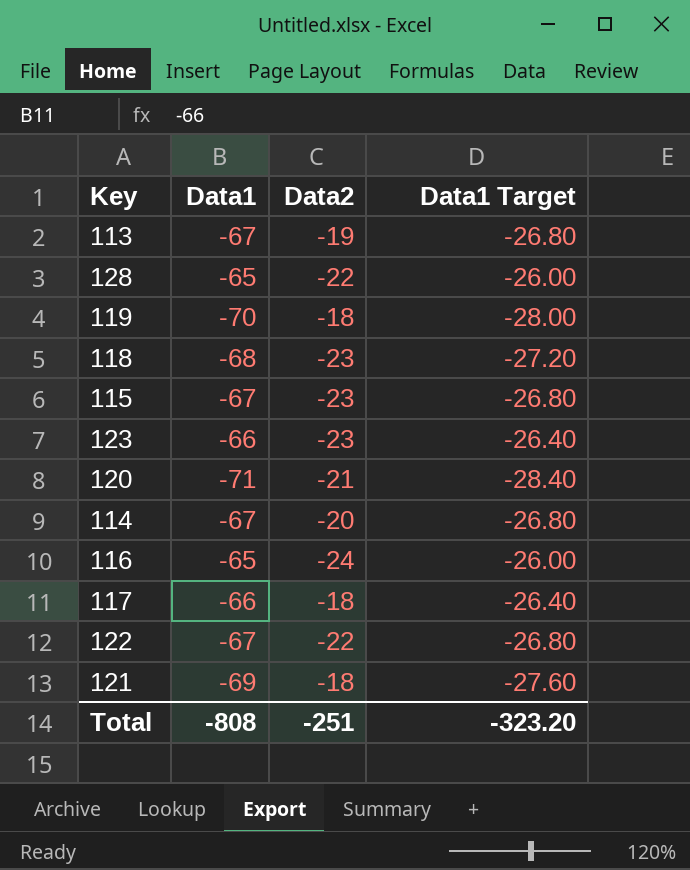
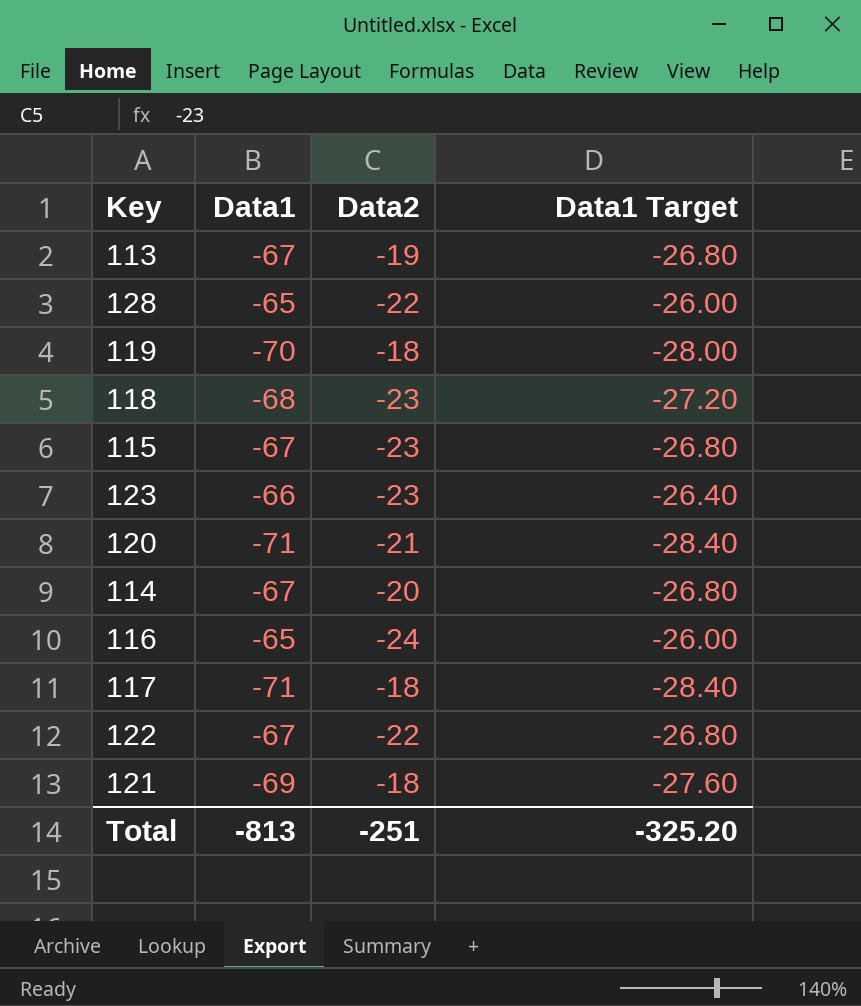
117 | Data1: -66 -> -71
117 | Data1 Target: -26.40 -> -28.40
Total | Data1: -808 -> -813
Total | Data1 Target: -323.20 -> -325.20

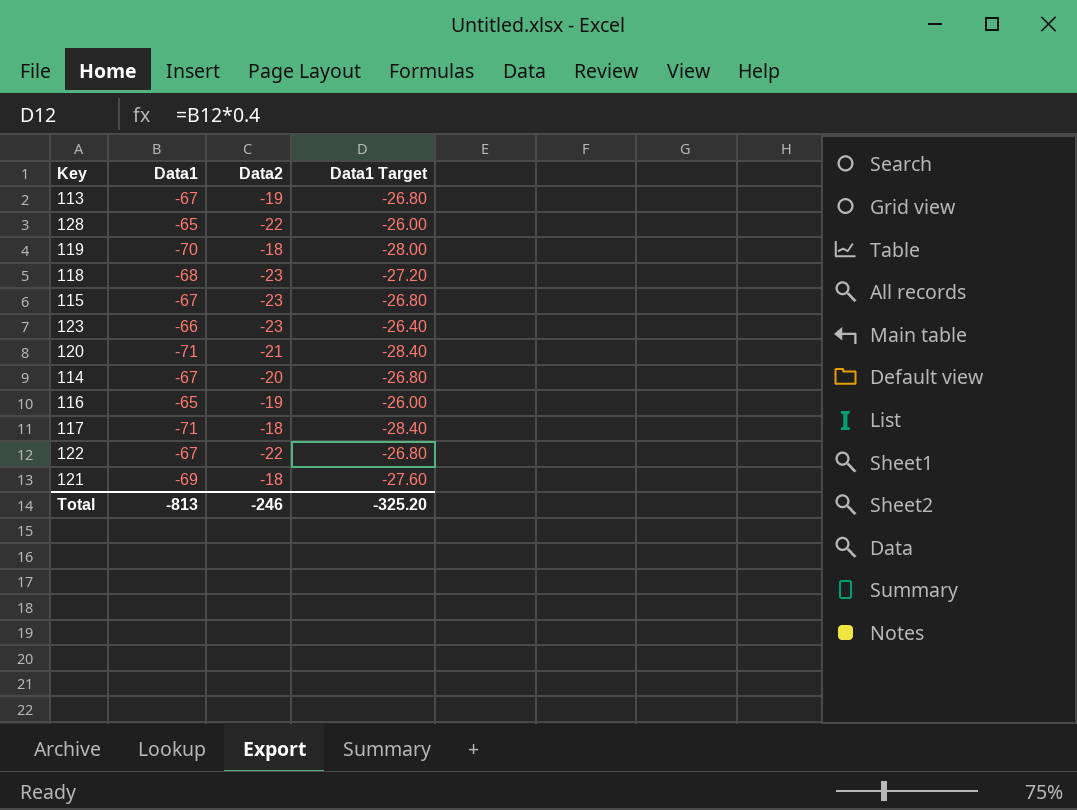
116 | Data2: -24 -> -19
Total | Data2: -251 -> -246

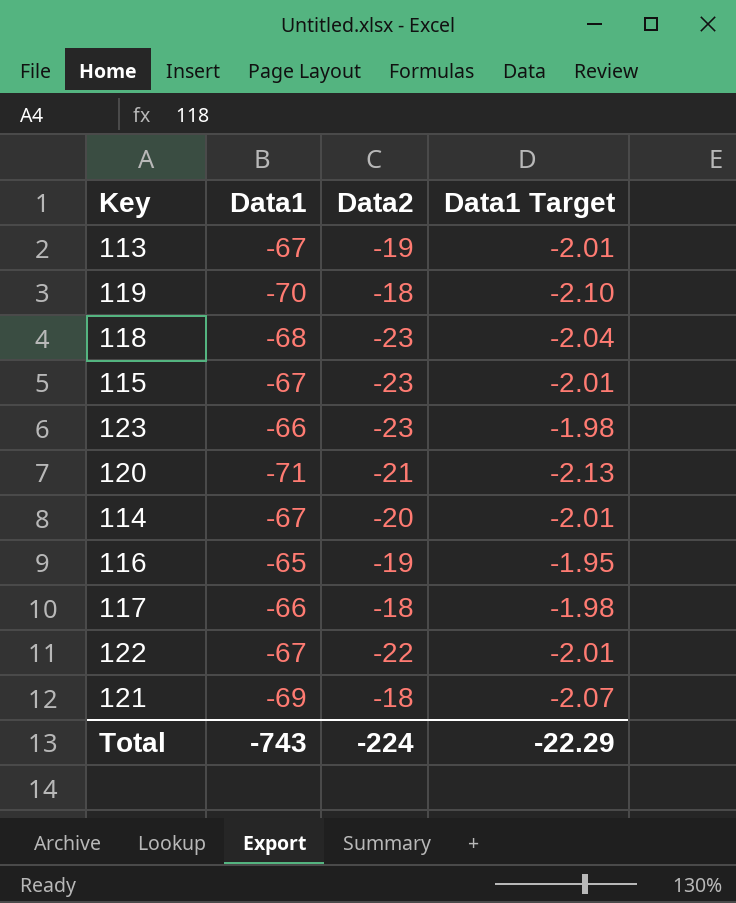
column Data1 Target | formula: [Data1] * 0.4 -> [Data1] * 0.03
row 128: -65 | -22 | -26.00 -> none
117 | Data1: -71 -> -66
Total | Data1: -813 -> -743
Total | Data2: -246 -> -224
Total | Data1 Target: -325.20 -> -22.29

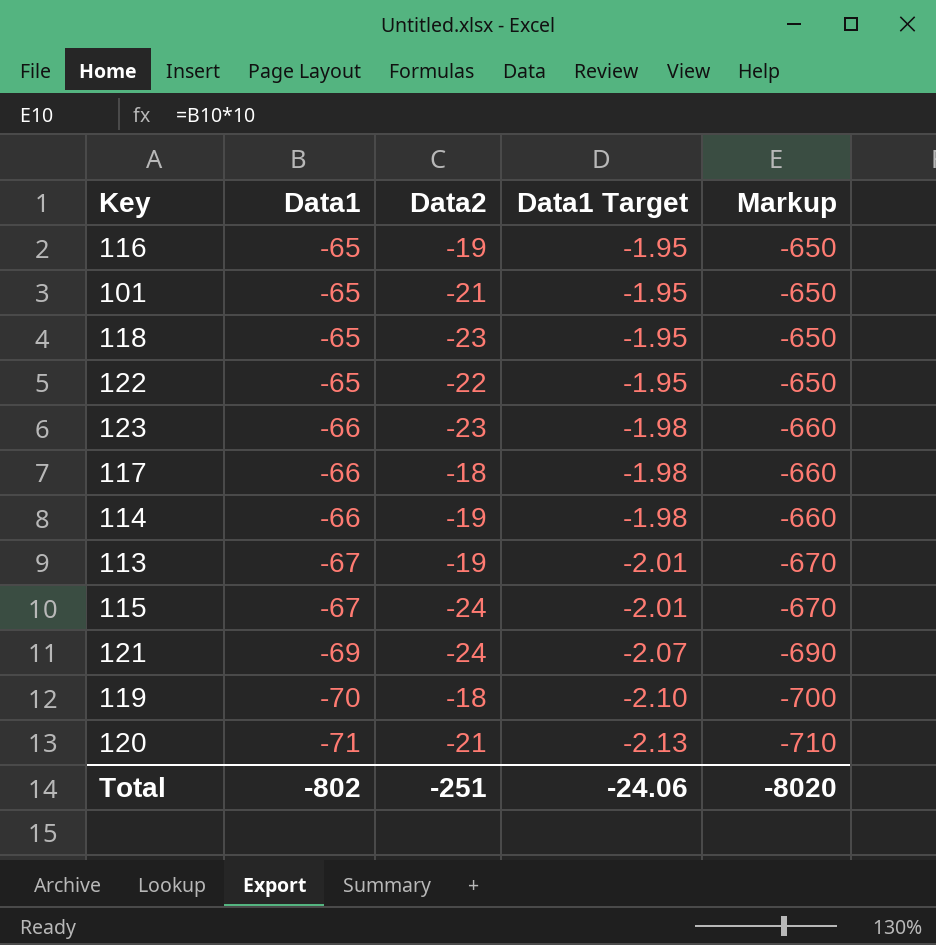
row order: none -> Data1 descending
column Markup | formula: none -> [Data1] * 10
row 101: none -> -65 | -21 | -1.95 | -650
118 | Data1: -68 -> -65
118 | Data1 Target: -2.04 -> -1.95
122 | Data1: -67 -> -65
122 | Data1 Target: -2.01 -> -1.95
114 | Data1: -67 -> -66
114 | Data2: -20 -> -19
114 | Data1 Target: -2.01 -> -1.98
115 | Data2: -23 -> -24
121 | Data2: -18 -> -24
Total | Data1: -743 -> -802
Total | Data2: -224 -> -251
Total | Data1 Target: -22.29 -> -24.06

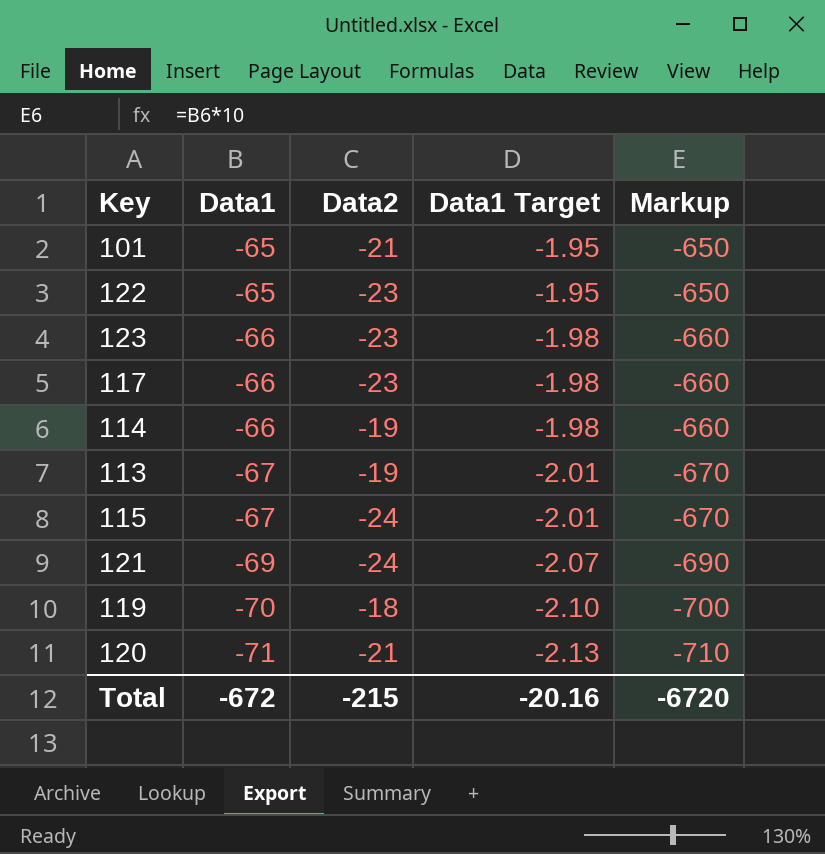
row 116: -65 | -19 | -1.95 | -650 -> none
row 118: -65 | -23 | -1.95 | -650 -> none
122 | Data2: -22 -> -23
117 | Data2: -18 -> -23
Total | Data1: -802 -> -672
Total | Data2: -251 -> -215
Total | Data1 Target: -24.06 -> -20.16
Total | Markup: -8020 -> -6720

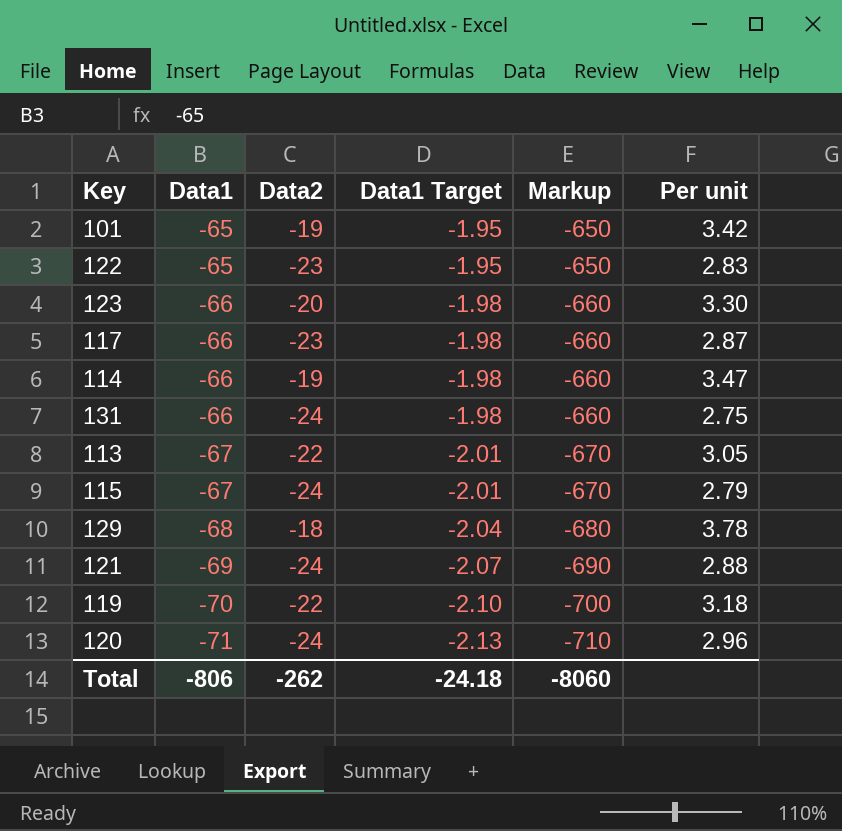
column Per unit | formula: none -> [Data1] / [Data2]
101 | Data2: -21 -> -19
123 | Data2: -23 -> -20
row 131: none -> -66 | -24 | -1.98 | -660 | 2.75
113 | Data2: -19 -> -22
row 129: none -> -68 | -18 | -2.04 | -680 | 3.78
119 | Data2: -18 -> -22
120 | Data2: -21 -> -24
Total | Data1: -672 -> -806
Total | Data2: -215 -> -262
Total | Data1 Target: -20.16 -> -24.18
Total | Markup: -6720 -> -8060

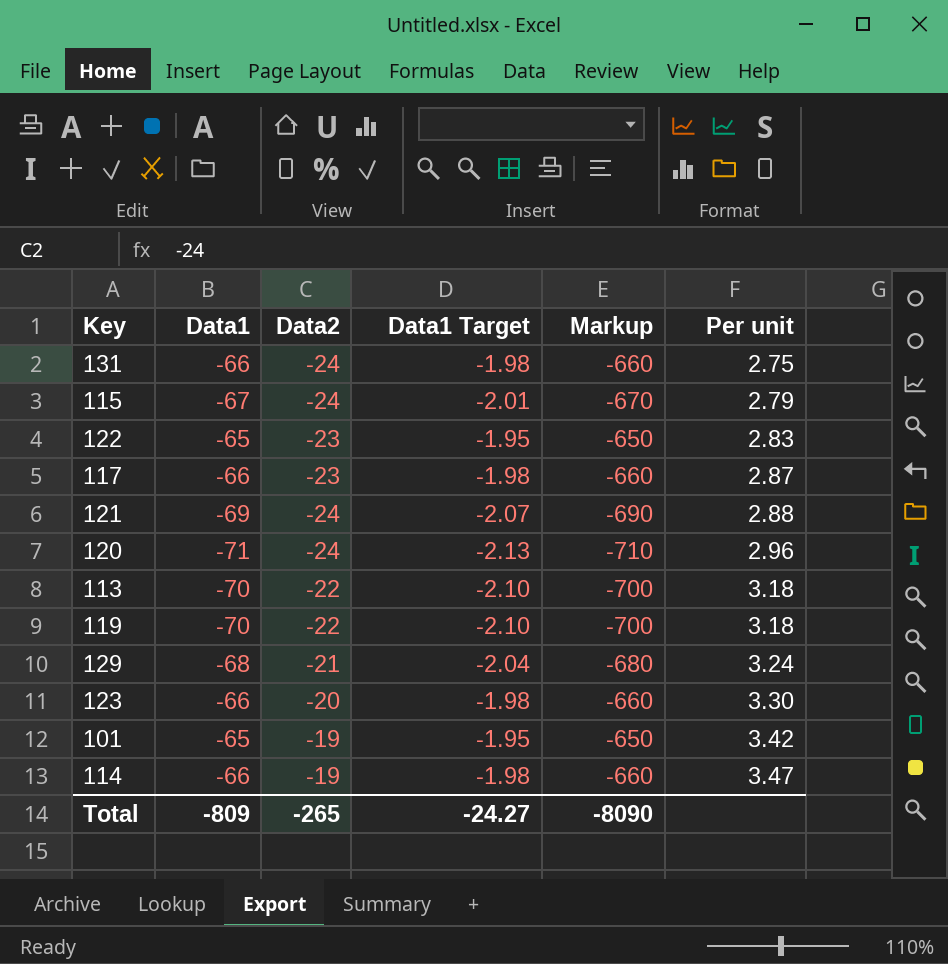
row order: Data1 descending -> Per unit ascending
113 | Data1: -67 -> -70
113 | Data1 Target: -2.01 -> -2.10
113 | Markup: -670 -> -700
113 | Per unit: 3.05 -> 3.18
129 | Data2: -18 -> -21
129 | Per unit: 3.78 -> 3.24
Total | Data1: -806 -> -809
Total | Data2: -262 -> -265
Total | Data1 Target: -24.18 -> -24.27
Total | Markup: -8060 -> -8090

